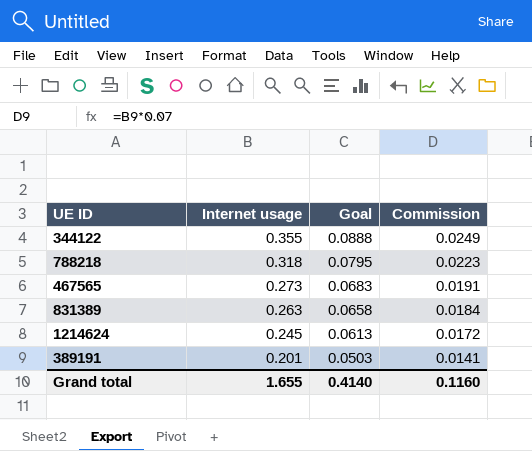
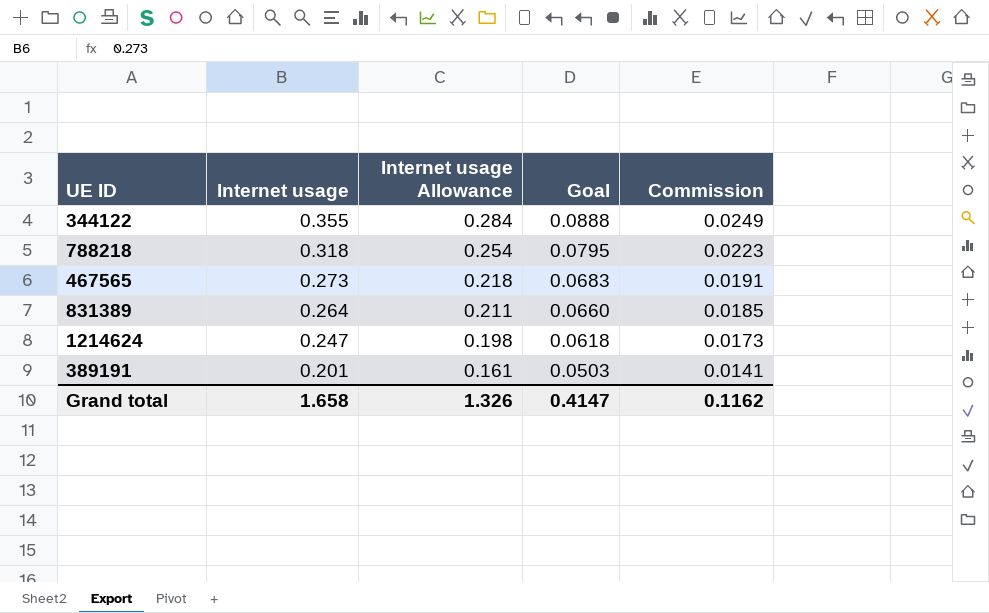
column Internet usage Allowance | formula: none -> [Internet usage] * 0.8
831389 | Internet usage: 0.263 -> 0.264
831389 | Goal: 0.0658 -> 0.0660
831389 | Commission: 0.0184 -> 0.0185
1214624 | Internet usage: 0.245 -> 0.247
1214624 | Goal: 0.0613 -> 0.0618
1214624 | Commission: 0.0172 -> 0.0173
Grand total | Internet usage: 1.655 -> 1.658
Grand total | Goal: 0.4140 -> 0.4147
Grand total | Commission: 0.1160 -> 0.1162

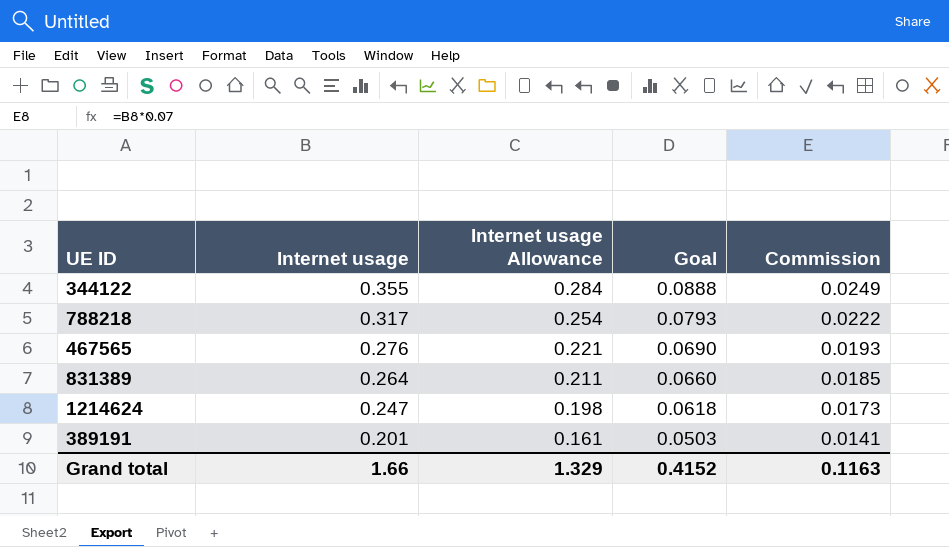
788218 | Internet usage: 0.318 -> 0.317
788218 | Goal: 0.0795 -> 0.0793
788218 | Commission: 0.0223 -> 0.0222
467565 | Internet usage: 0.273 -> 0.276
467565 | Internet usage Allowance: 0.218 -> 0.221
467565 | Goal: 0.0683 -> 0.0690
467565 | Commission: 0.0191 -> 0.0193
Grand total | Internet usage: 1.658 -> 1.66
Grand total | Internet usage Allowance: 1.326 -> 1.329
Grand total | Goal: 0.4147 -> 0.4152
Grand total | Commission: 0.1162 -> 0.1163

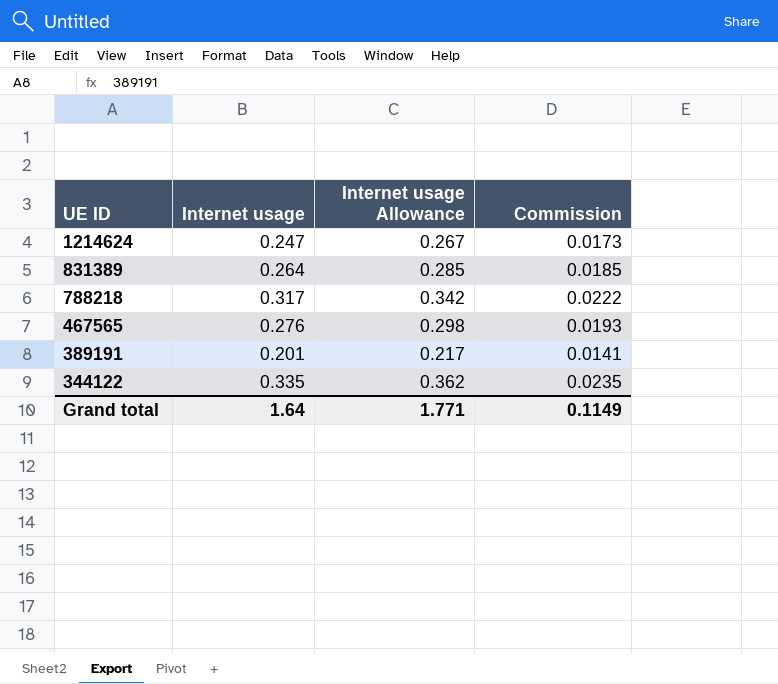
row order: Internet usage descending -> UE ID descending
column Goal | formula: [Internet usage] * 0.25 -> none
column Internet usage Allowance | formula: [Internet usage] * 0.8 -> [Internet usage] * 1.08
344122 | Internet usage: 0.355 -> 0.335
344122 | Commission: 0.0249 -> 0.0235
Grand total | Internet usage: 1.66 -> 1.64
Grand total | Internet usage Allowance: 1.329 -> 1.771
Grand total | Commission: 0.1163 -> 0.1149

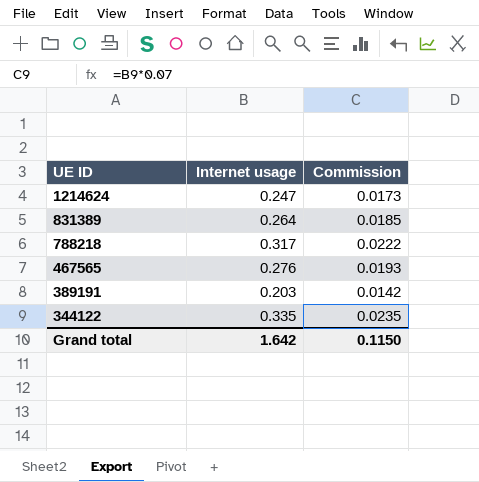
column Internet usage Allowance | formula: [Internet usage] * 1.08 -> none
389191 | Internet usage: 0.201 -> 0.203
389191 | Commission: 0.0141 -> 0.0142
Grand total | Internet usage: 1.64 -> 1.642
Grand total | Commission: 0.1149 -> 0.1150

